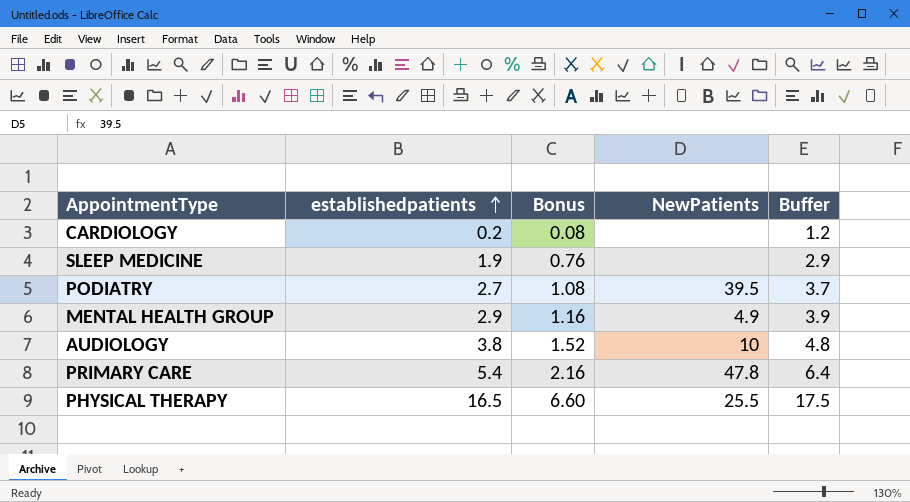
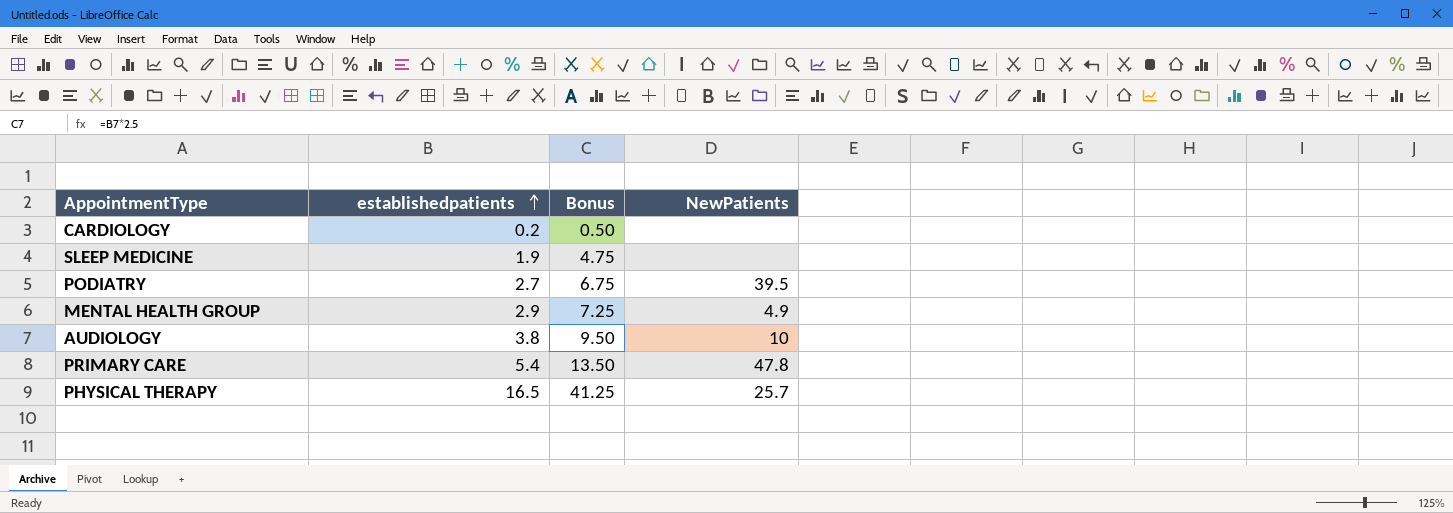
column Buffer | formula: [establishedpatients] + 1 -> none
column Bonus | formula: [establishedpatients] * 0.4 -> [establishedpatients] * 2.5
PHYSICAL THERAPY | NewPatients: 25.5 -> 25.7

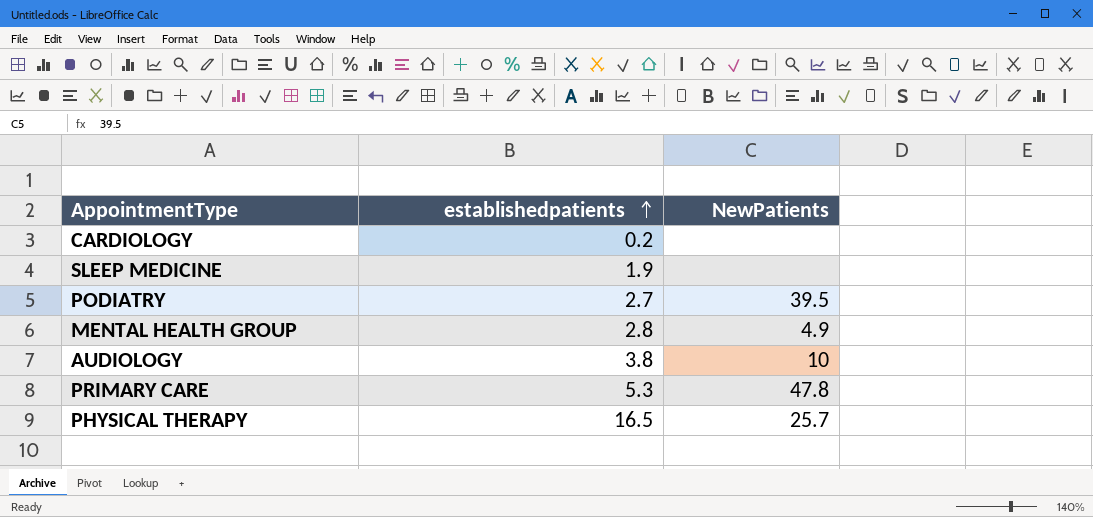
column Bonus | formula: [establishedpatients] * 2.5 -> none
MENTAL HEALTH GROUP | establishedpatients: 2.9 -> 2.8
PRIMARY CARE | establishedpatients: 5.4 -> 5.3

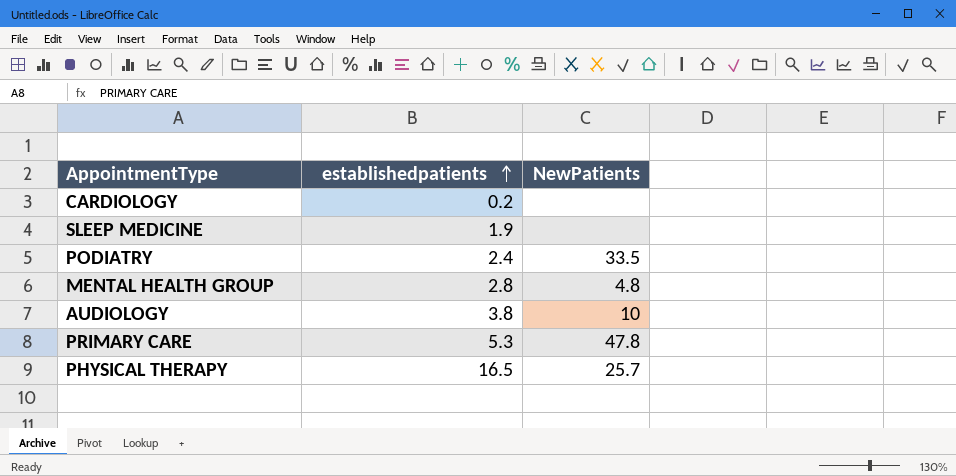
PODIATRY | establishedpatients: 2.7 -> 2.4
PODIATRY | NewPatients: 39.5 -> 33.5
MENTAL HEALTH GROUP | NewPatients: 4.9 -> 4.8

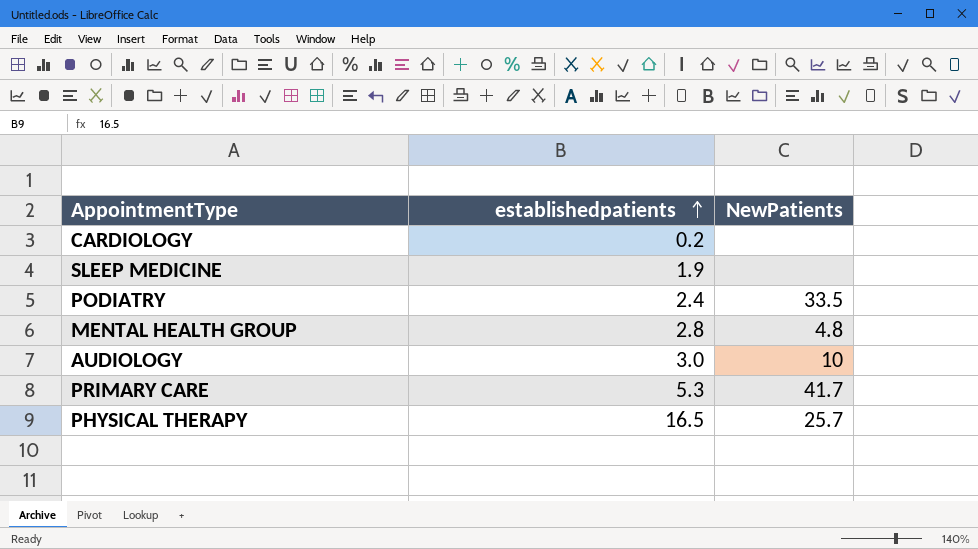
AUDIOLOGY | establishedpatients: 3.8 -> 3.0
PRIMARY CARE | NewPatients: 47.8 -> 41.7

